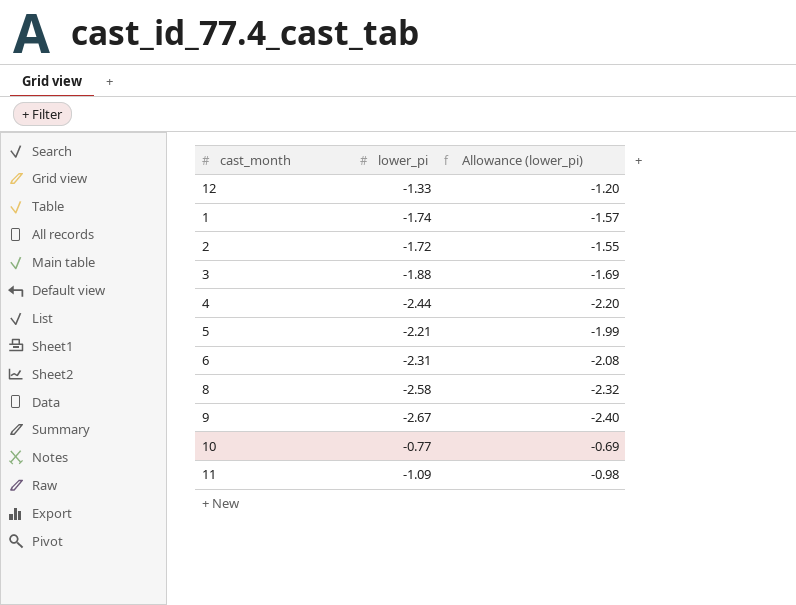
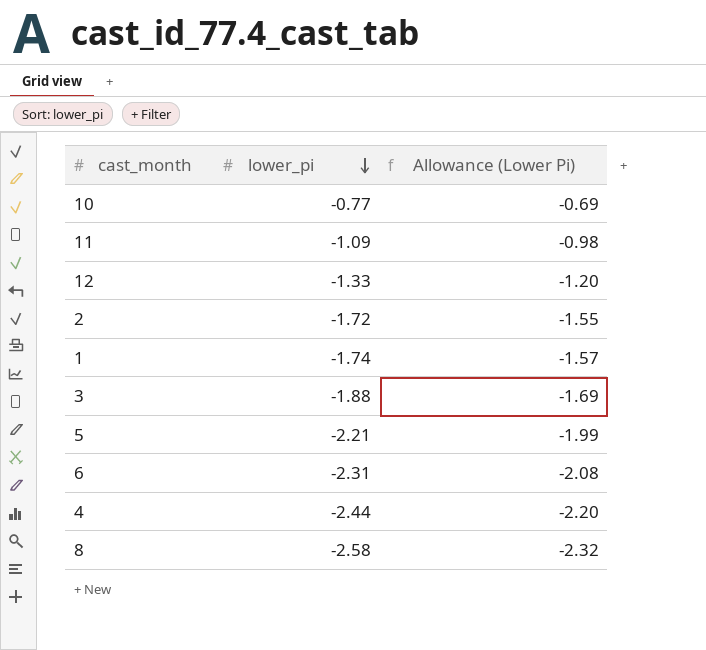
row order: none -> lower_pi descending
column name: Allowance (lower_pi) -> Allowance (Lower Pi)
row 9: -2.67 | -2.40 -> none

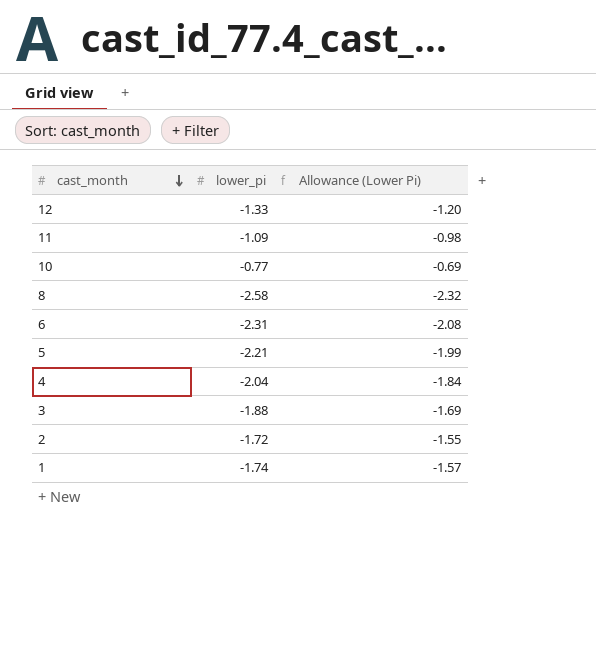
row order: lower_pi descending -> cast_month descending
4 | lower_pi: -2.44 -> -2.04
4 | Allowance (Lower Pi): -2.20 -> -1.84

